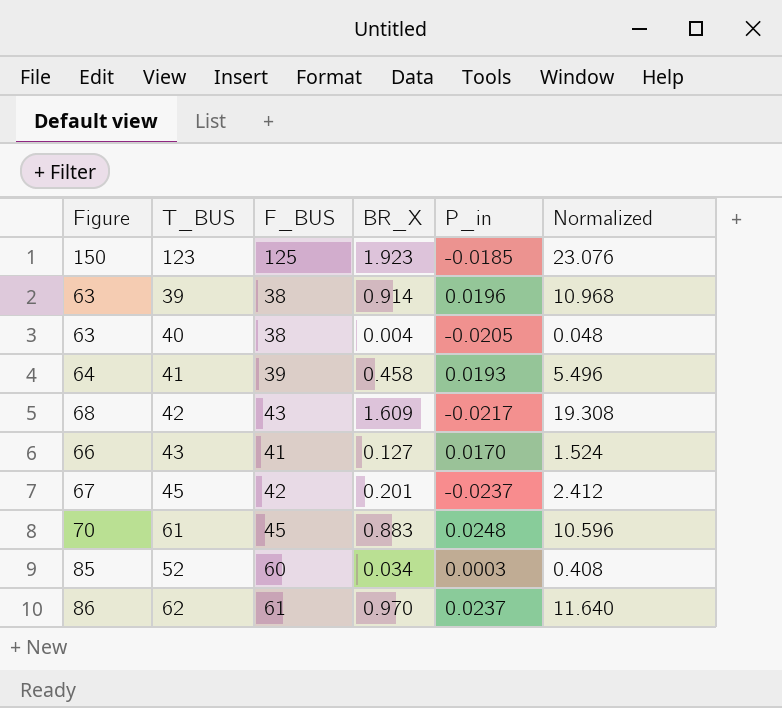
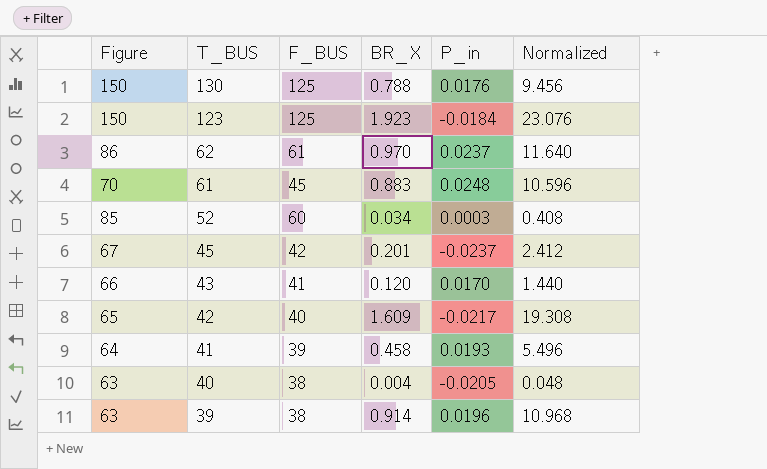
row order: none -> T_BUS descending
row 130: none -> 150 | 125 | 0.788 | 0.0176 | 9.456
123 | P_in: -0.0185 -> -0.0184
43 | BR_X: 0.127 -> 0.120
43 | Normalized: 1.524 -> 1.440
42 | Figure: 68 -> 65
42 | F_BUS: 43 -> 40

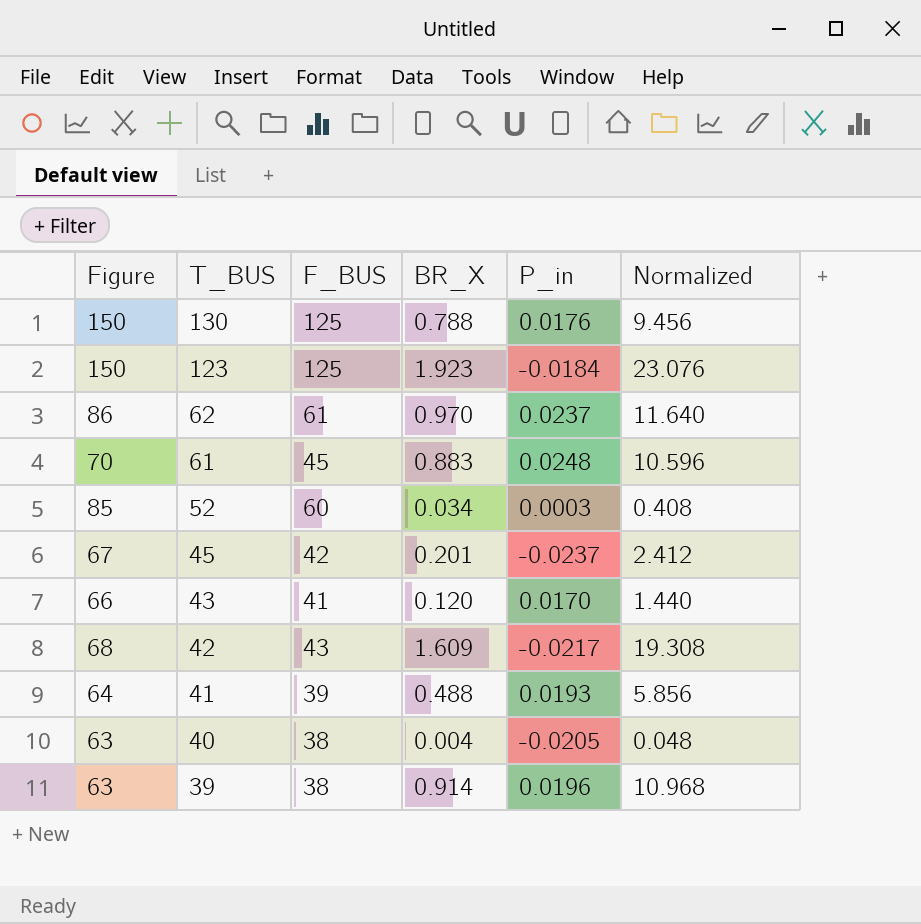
42 | Figure: 65 -> 68
42 | F_BUS: 40 -> 43
41 | BR_X: 0.458 -> 0.488
41 | Normalized: 5.496 -> 5.856

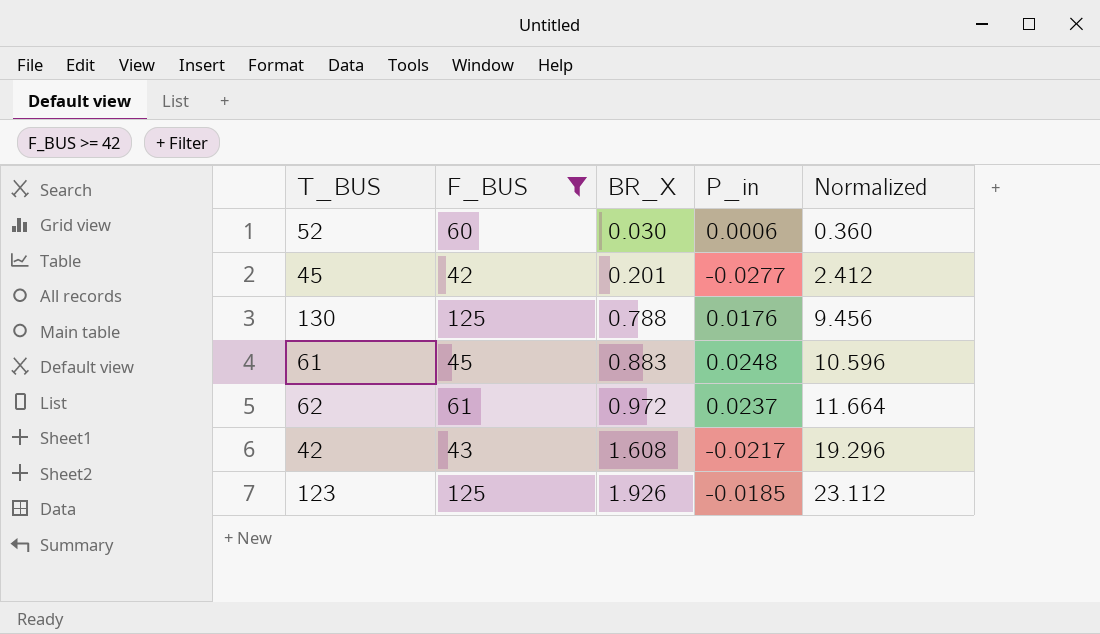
filter: none -> F_BUS >= 42
row order: T_BUS descending -> BR_X ascending
column Figure | formula: [F_BUS] + 25 -> none
52 | BR_X: 0.034 -> 0.030
52 | P_in: 0.0003 -> 0.0006
52 | Normalized: 0.408 -> 0.360
45 | P_in: -0.0237 -> -0.0277
62 | BR_X: 0.970 -> 0.972
62 | Normalized: 11.640 -> 11.664
42 | BR_X: 1.609 -> 1.608
42 | Normalized: 19.308 -> 19.296
123 | BR_X: 1.923 -> 1.926
123 | P_in: -0.0184 -> -0.0185
123 | Normalized: 23.076 -> 23.112

